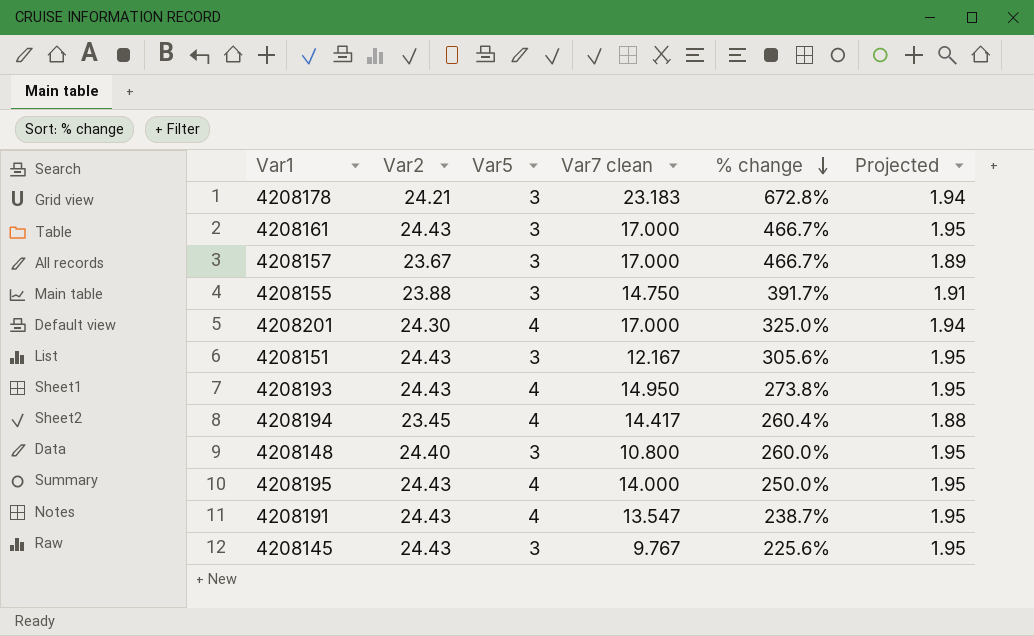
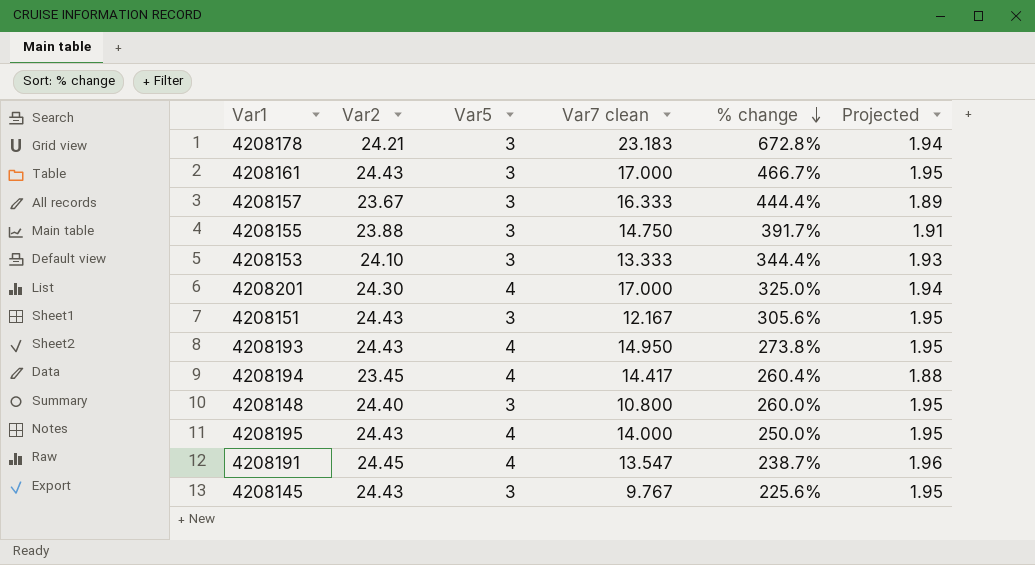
4208157 | Var7 clean: 17.000 -> 16.333
4208157 | % change: 466.7% -> 444.4%
row 4208153: none -> 24.10 | 3 | 13.333 | 344.4% | 1.93
4208191 | Var2: 24.43 -> 24.45
4208191 | Projected: 1.95 -> 1.96

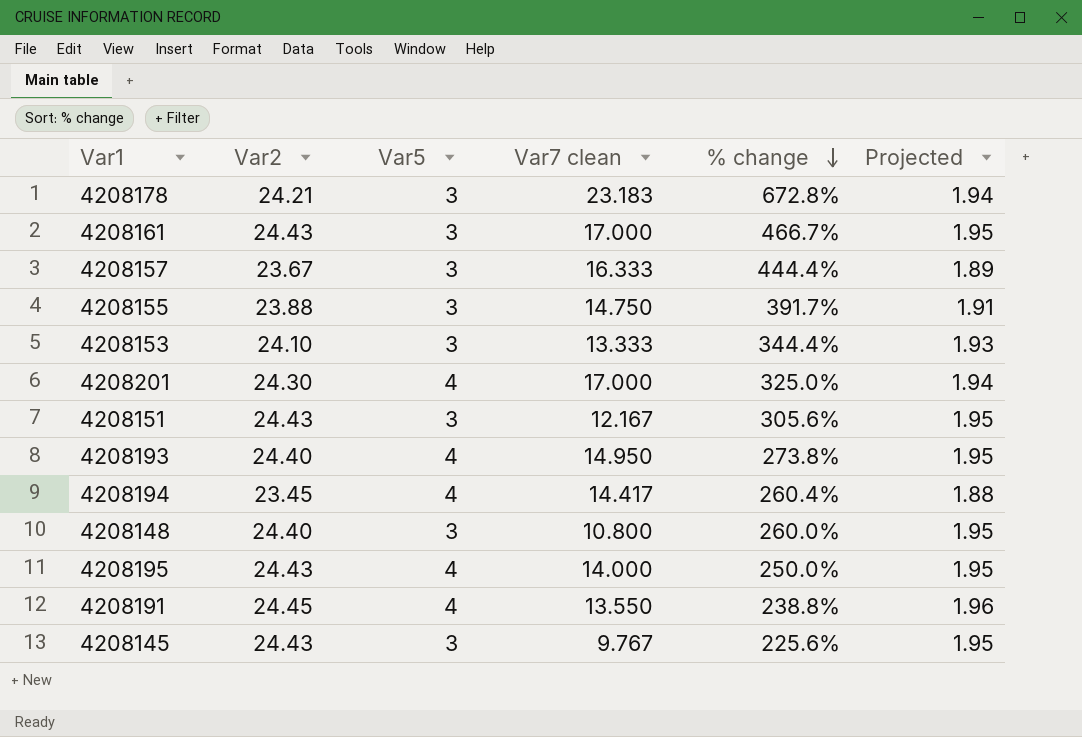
4208193 | Var2: 24.43 -> 24.40
4208191 | Var7 clean: 13.547 -> 13.550
4208191 | % change: 238.7% -> 238.8%

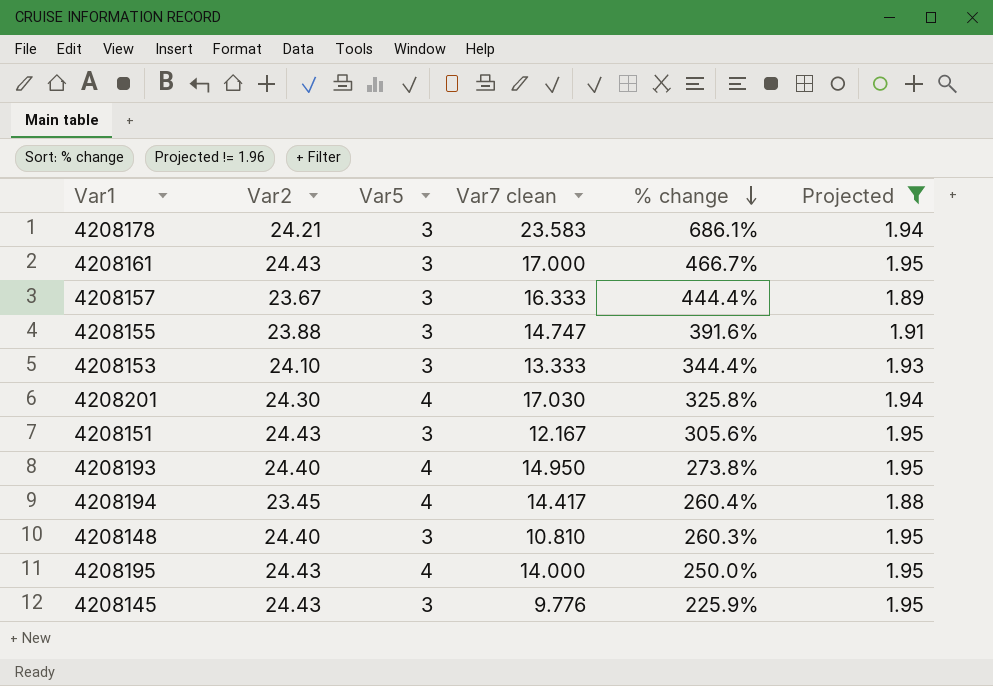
filter: none -> Projected != 1.96
4208178 | Var7 clean: 23.183 -> 23.583
4208178 | % change: 672.8% -> 686.1%
4208155 | Var7 clean: 14.750 -> 14.747
4208155 | % change: 391.7% -> 391.6%
4208201 | Var7 clean: 17.000 -> 17.030
4208201 | % change: 325.0% -> 325.8%
4208148 | Var7 clean: 10.800 -> 10.810
4208148 | % change: 260.0% -> 260.3%
4208145 | Var7 clean: 9.767 -> 9.776
4208145 | % change: 225.6% -> 225.9%

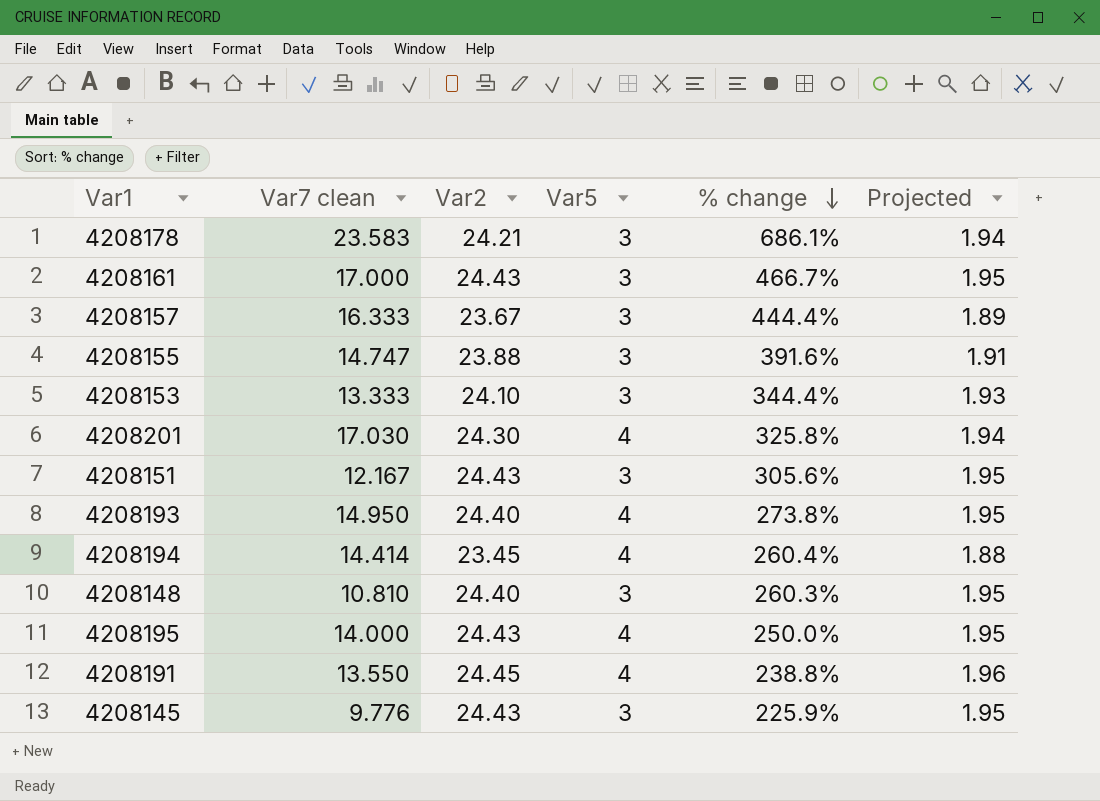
filter: Projected != 1.96 -> none
column Var7 clean | position: 4 -> 2
4208194 | Var7 clean: 14.417 -> 14.414

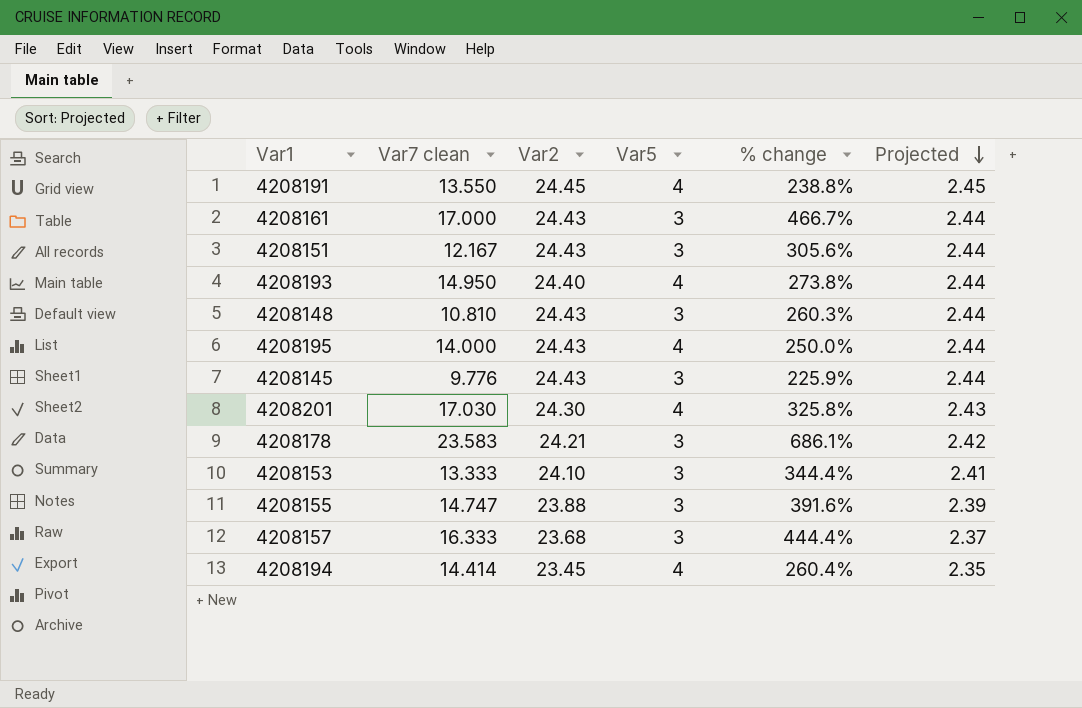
row order: % change descending -> Projected descending
column Projected | formula: [Var2] * 0.08 -> [Var2] * 0.1
4208148 | Var2: 24.40 -> 24.43
4208157 | Var2: 23.67 -> 23.68

